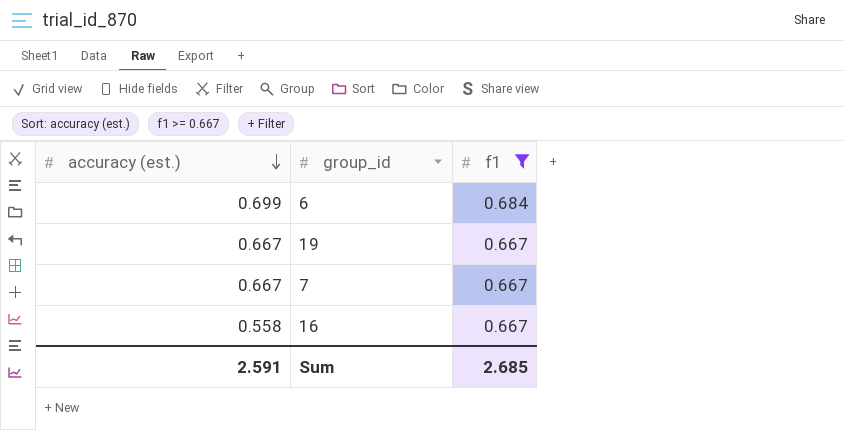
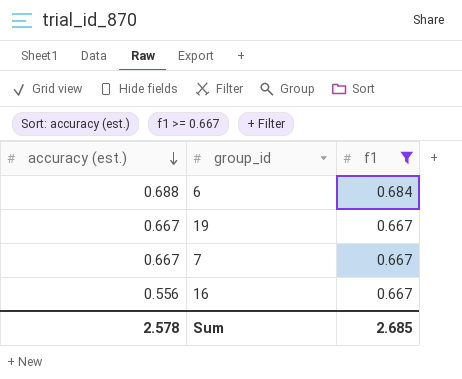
6 | accuracy (est.): 0.699 -> 0.688
16 | accuracy (est.): 0.558 -> 0.556
Sum | accuracy (est.): 2.591 -> 2.578

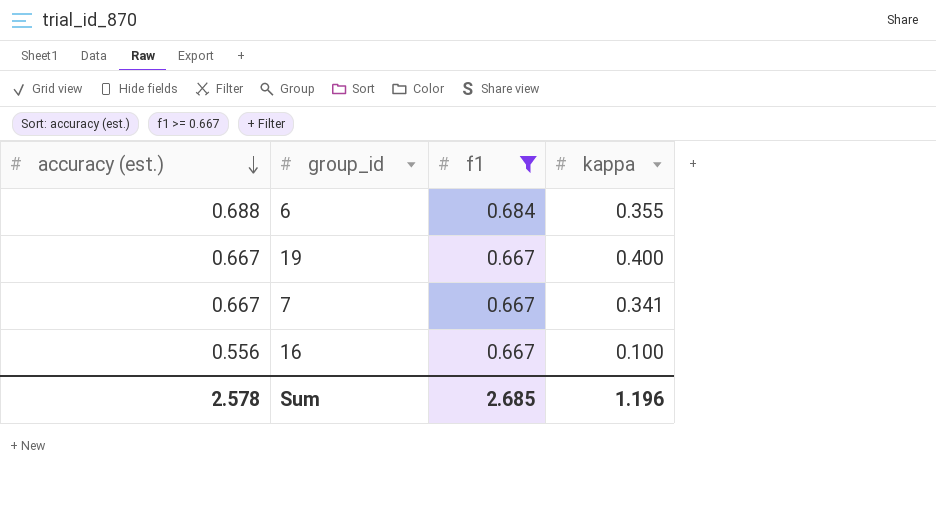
column kappa | position: none -> 4

